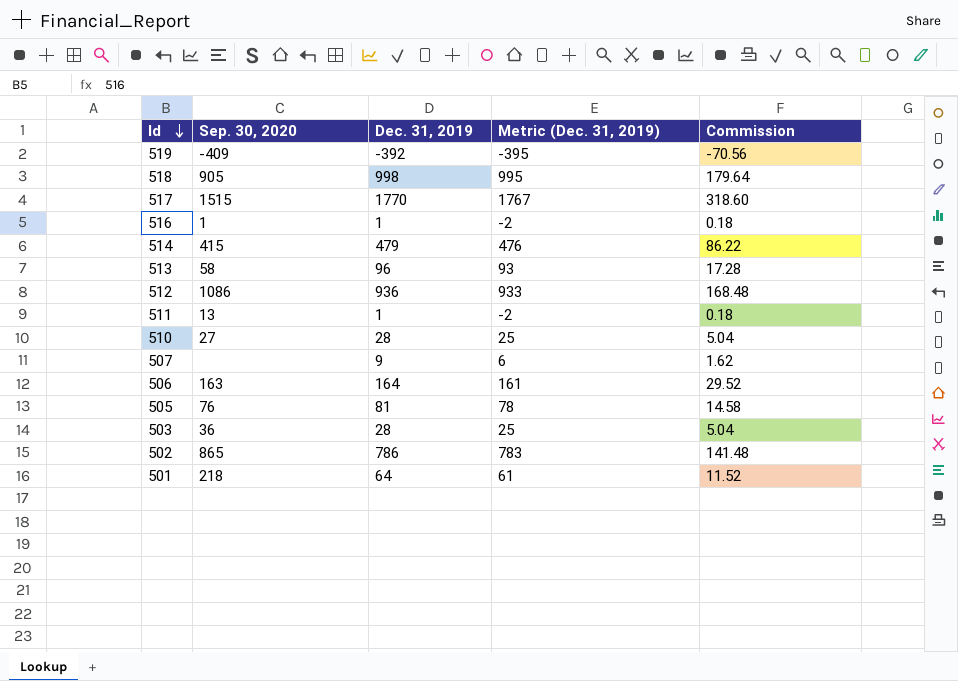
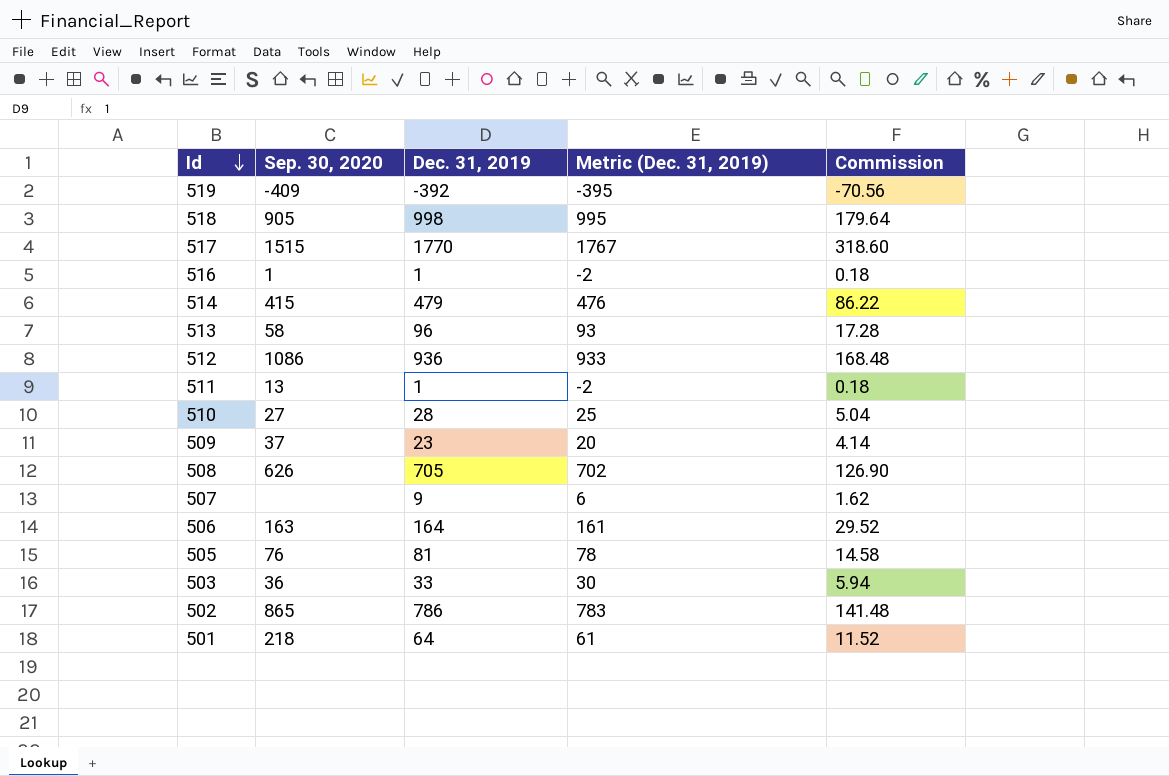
row 509: none -> 37 | 23 | 20 | 4.14
row 508: none -> 626 | 705 | 702 | 126.90
503 | Dec. 31, 2019: 28 -> 33
503 | Metric (Dec. 31, 2019): 25 -> 30
503 | Commission: 5.04 -> 5.94

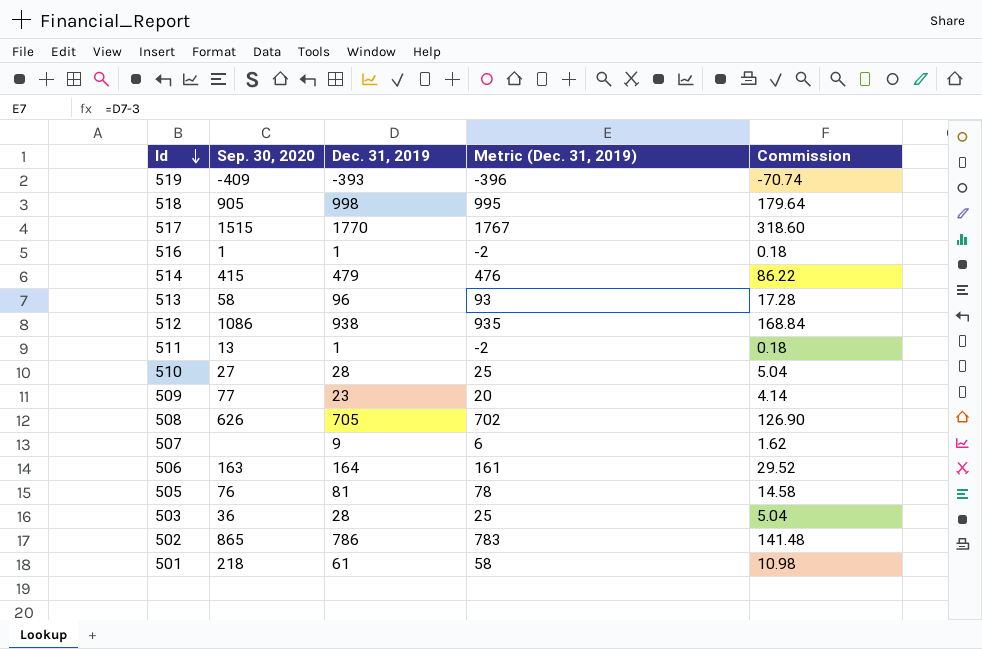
519 | Dec. 31, 2019: -392 -> -393
519 | Metric (Dec. 31, 2019): -395 -> -396
519 | Commission: -70.56 -> -70.74
512 | Dec. 31, 2019: 936 -> 938
512 | Metric (Dec. 31, 2019): 933 -> 935
512 | Commission: 168.48 -> 168.84
509 | Sep. 30, 2020: 37 -> 77
503 | Dec. 31, 2019: 33 -> 28
503 | Metric (Dec. 31, 2019): 30 -> 25
503 | Commission: 5.94 -> 5.04
501 | Dec. 31, 2019: 64 -> 61
501 | Metric (Dec. 31, 2019): 61 -> 58
501 | Commission: 11.52 -> 10.98

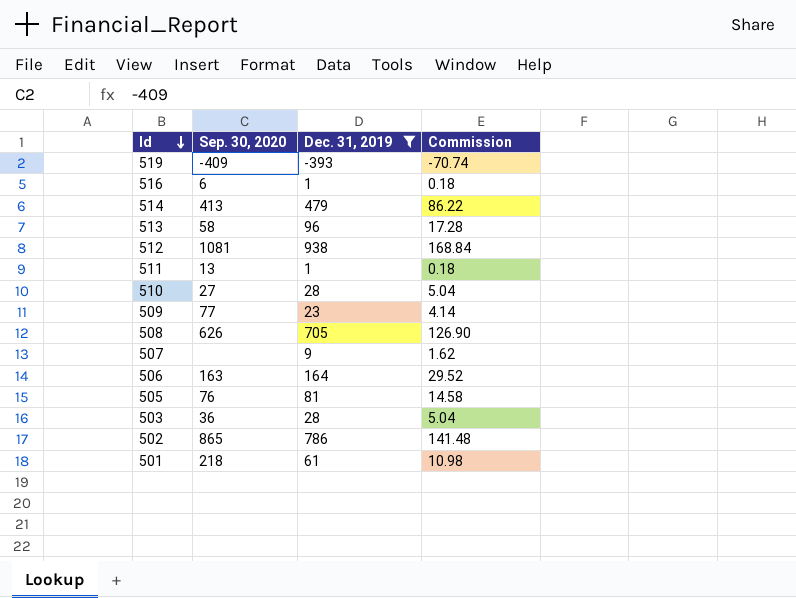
filter: none -> Dec. 31, 2019 <= 938
column Metric (Dec. 31, 2019) | formula: [Dec. 31, 2019] - 3 -> none
516 | Sep. 30, 2020: 1 -> 6
514 | Sep. 30, 2020: 415 -> 413
512 | Sep. 30, 2020: 1086 -> 1081

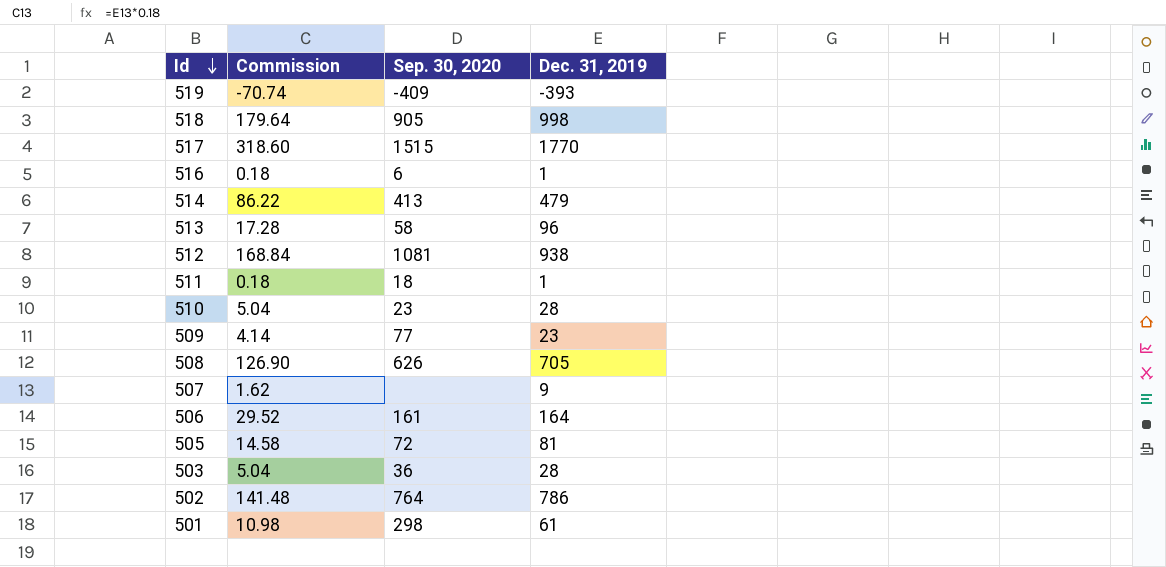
filter: Dec. 31, 2019 <= 938 -> none
column Commission | position: 4 -> 2
511 | Sep. 30, 2020: 13 -> 18
510 | Sep. 30, 2020: 27 -> 23
506 | Sep. 30, 2020: 163 -> 161
505 | Sep. 30, 2020: 76 -> 72
502 | Sep. 30, 2020: 865 -> 764
501 | Sep. 30, 2020: 218 -> 298

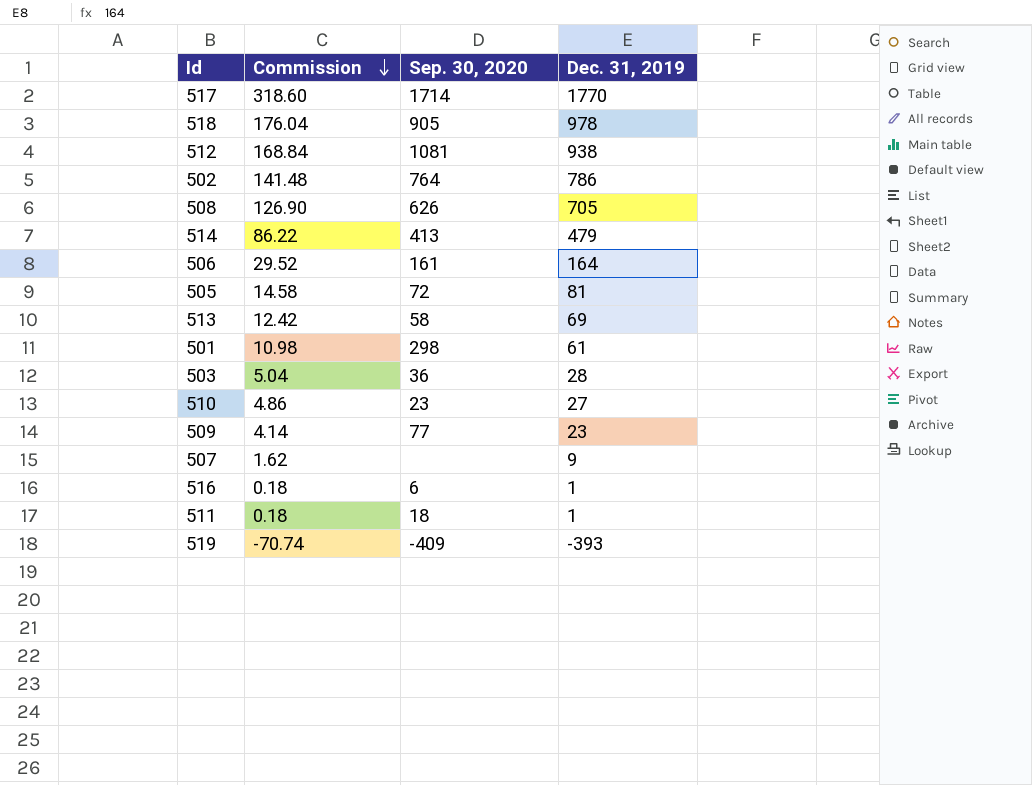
row order: Id descending -> Commission descending
517 | Sep. 30, 2020: 1515 -> 1714
518 | Commission: 179.64 -> 176.04
518 | Dec. 31, 2019: 998 -> 978
513 | Commission: 17.28 -> 12.42
513 | Dec. 31, 2019: 96 -> 69
510 | Commission: 5.04 -> 4.86
510 | Dec. 31, 2019: 28 -> 27

